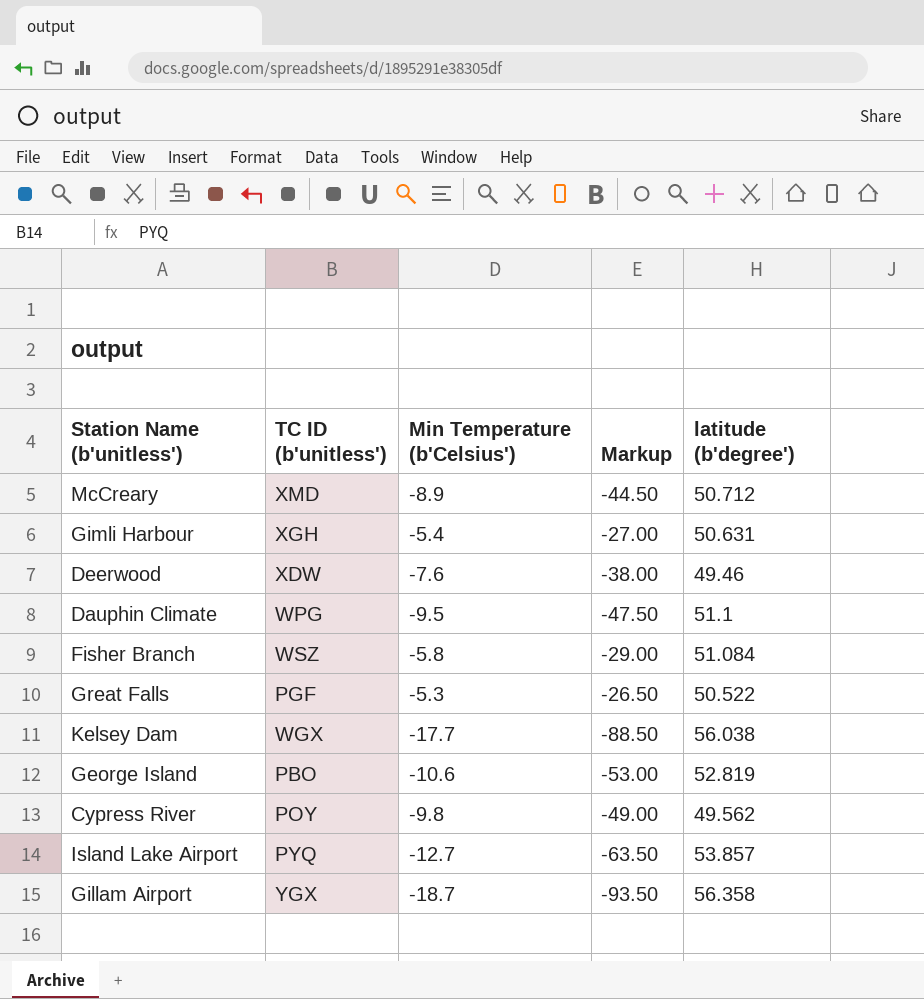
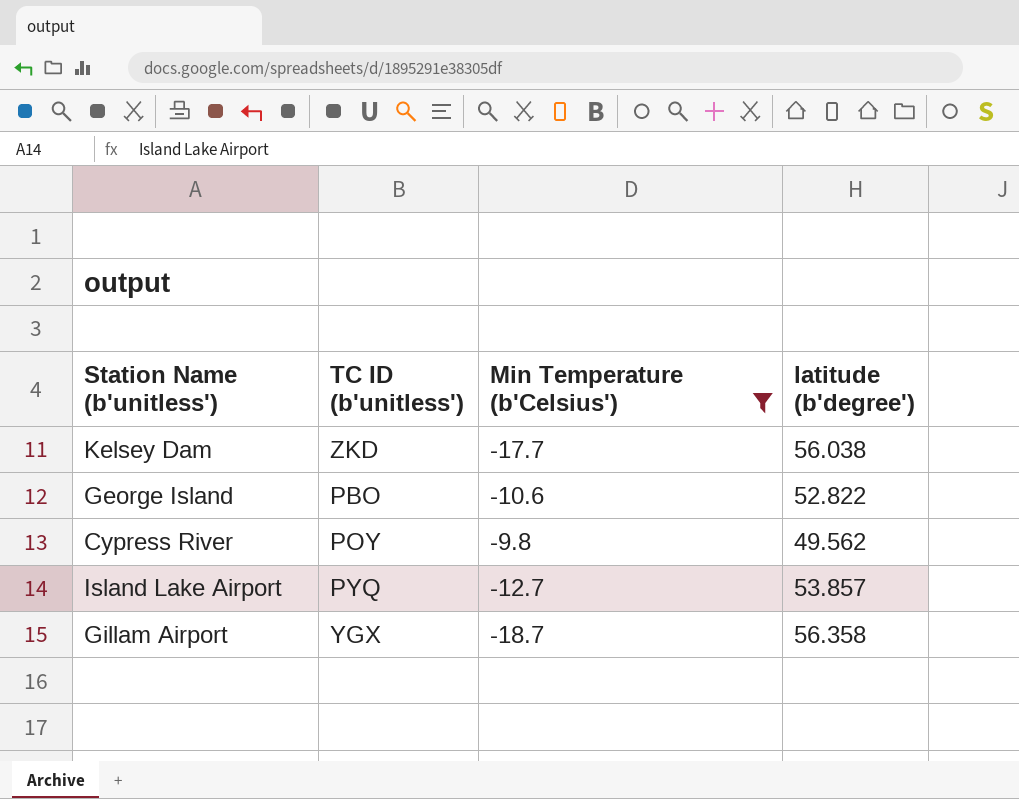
filter: none -> Min Temperature (b'Celsius') <= -9.8
column Markup | formula: [Min Temperature (b'Celsius')] * 5 -> none
Kelsey Dam | TC ID (b'unitless'): WGX -> ZKD
George Island | latitude (b'degree'): 52.819 -> 52.822

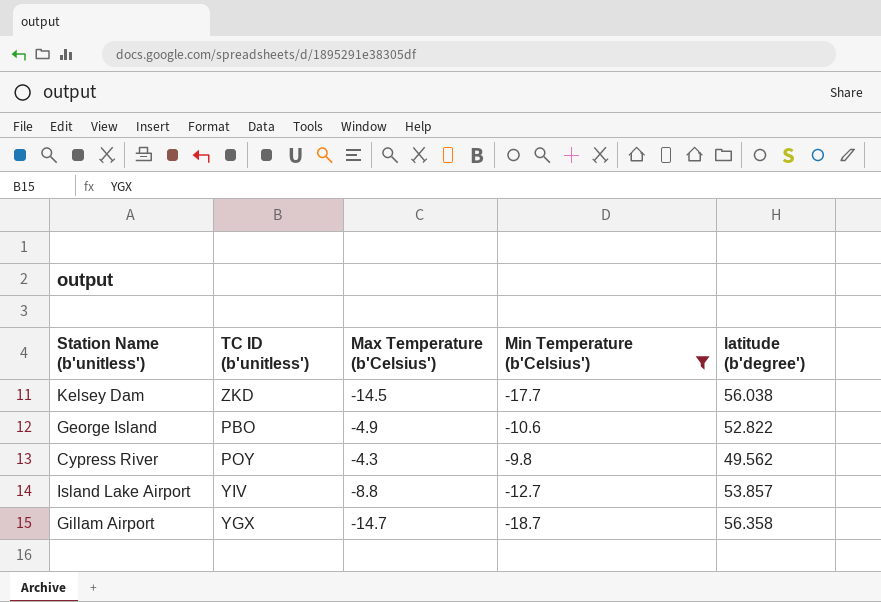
column Max Temperature (b'Celsius') | position: none -> 3
Island Lake Airport | TC ID (b'unitless'): PYQ -> YIV

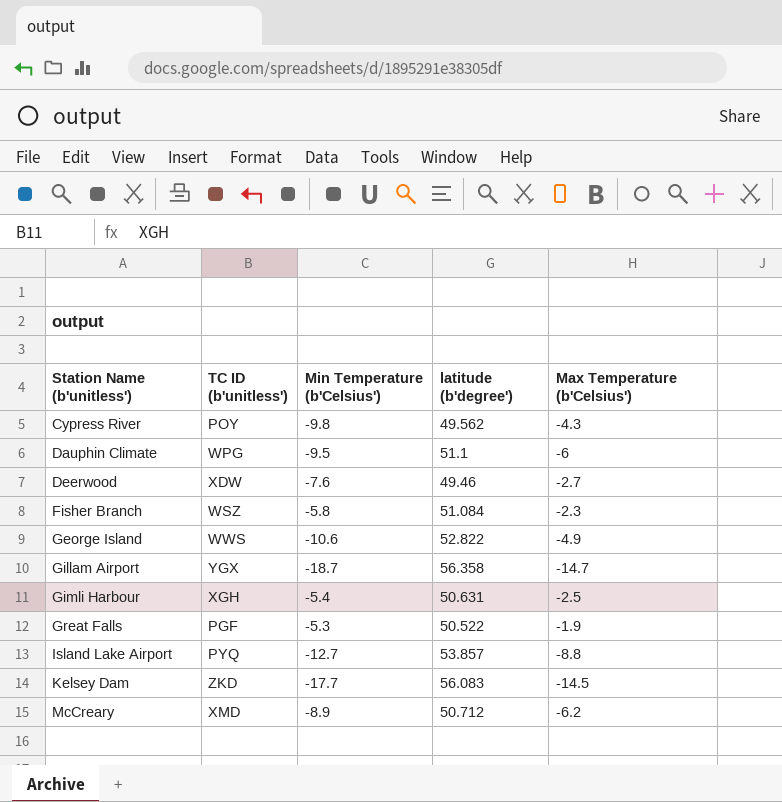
filter: Min Temperature (b'Celsius') <= -9.8 -> none
row order: none -> Station Name (b'unitless') ascending
column Max Temperature (b'Celsius') | position: 3 -> 5
George Island | TC ID (b'unitless'): PBO -> WWS
Island Lake Airport | TC ID (b'unitless'): YIV -> PYQ
Kelsey Dam | latitude (b'degree'): 56.038 -> 56.083

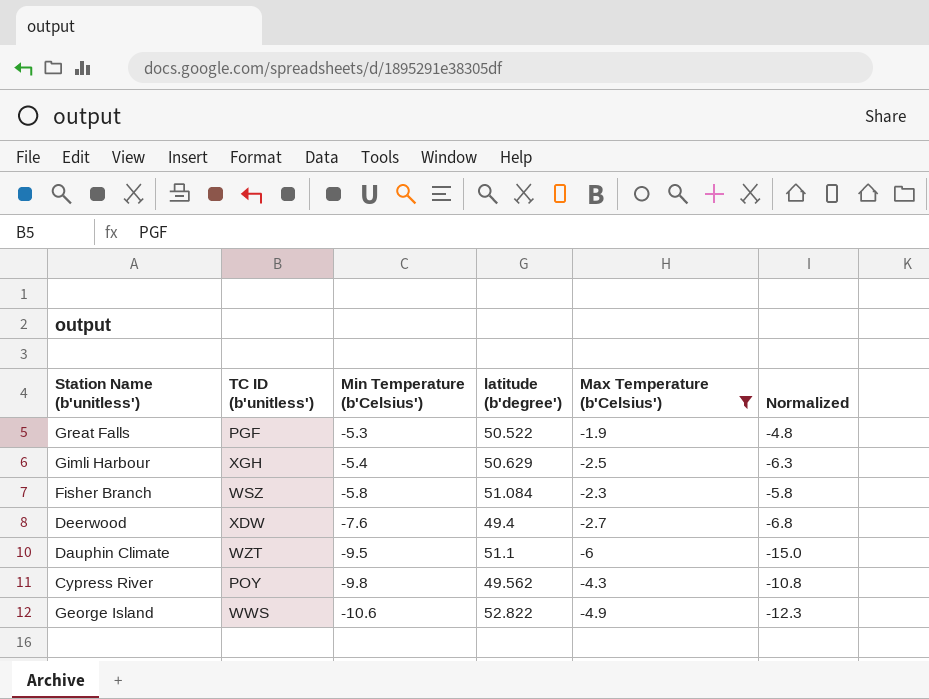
filter: none -> Max Temperature (b'Celsius') >= -6
row order: Station Name (b'unitless') ascending -> Min Temperature (b'Celsius') descending
column Normalized | formula: none -> [Max Temperature (b'Celsius')] * 2.5
Gimli Harbour | latitude (b'degree'): 50.631 -> 50.629
Deerwood | latitude (b'degree'): 49.46 -> 49.4
Dauphin Climate | TC ID (b'unitless'): WPG -> WZT

